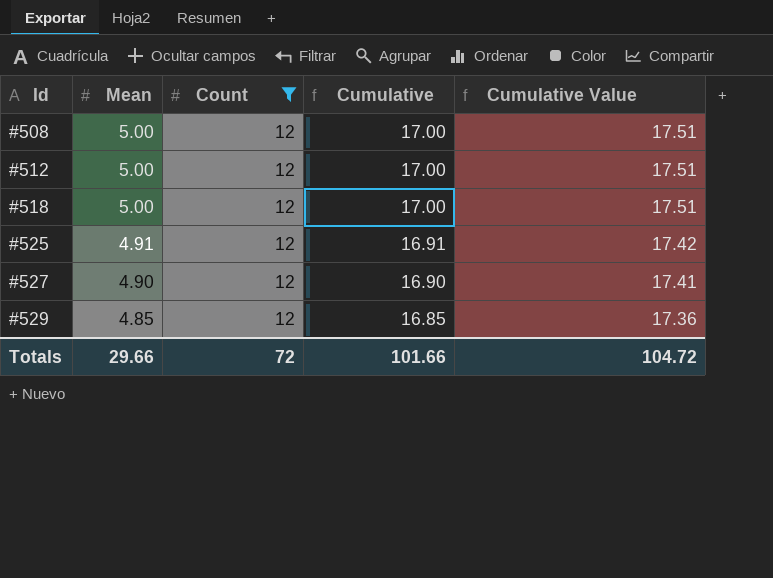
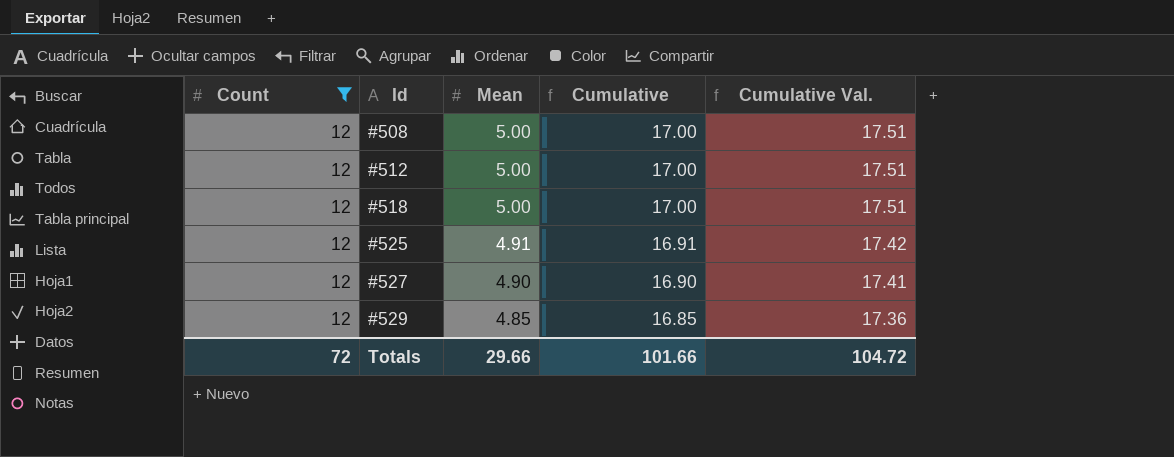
column Count | position: 3 -> 1
column name: Cumulative Value -> Cumulative Val.

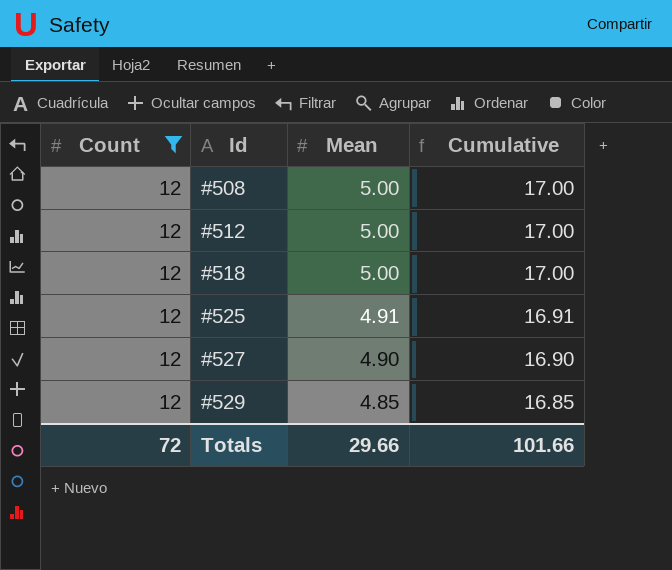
column Cumulative Val. | formula: [Cumulative] * 1.03 -> none

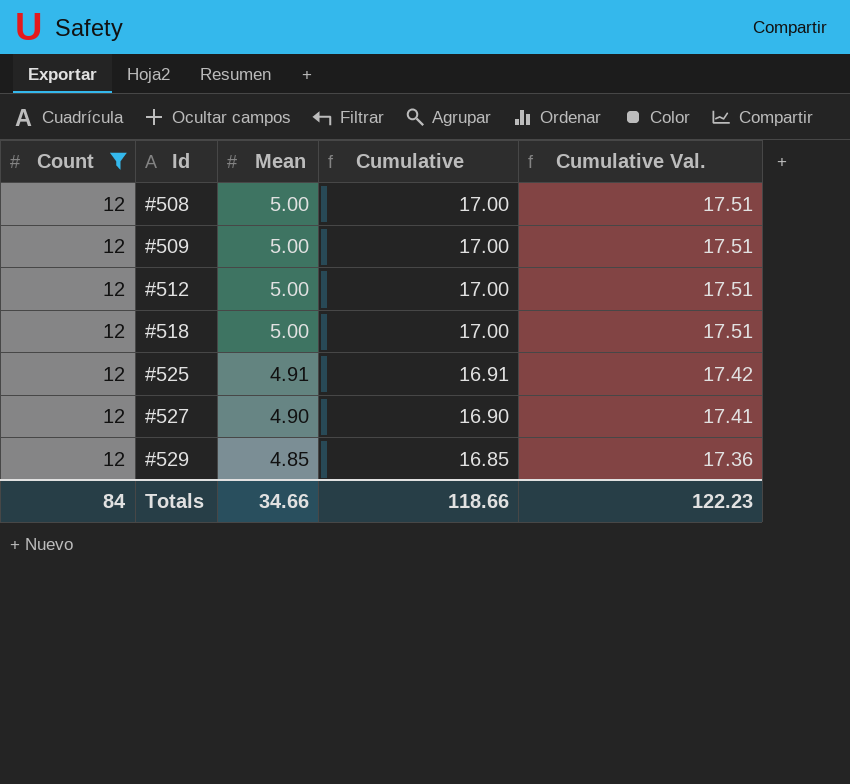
column Cumulative Val. | formula: none -> [Cumulative] * 1.03
row #509: none -> 12 | 5.00 | 17.00 | 17.51
Totals | Count: 72 -> 84
Totals | Mean: 29.66 -> 34.66
Totals | Cumulative: 101.66 -> 118.66

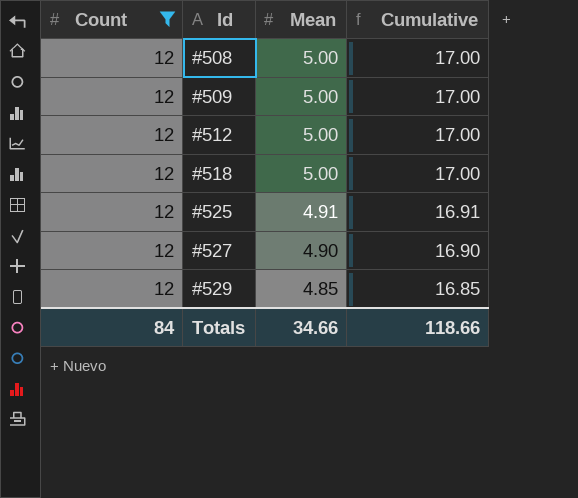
column Cumulative Val. | formula: [Cumulative] * 1.03 -> none

